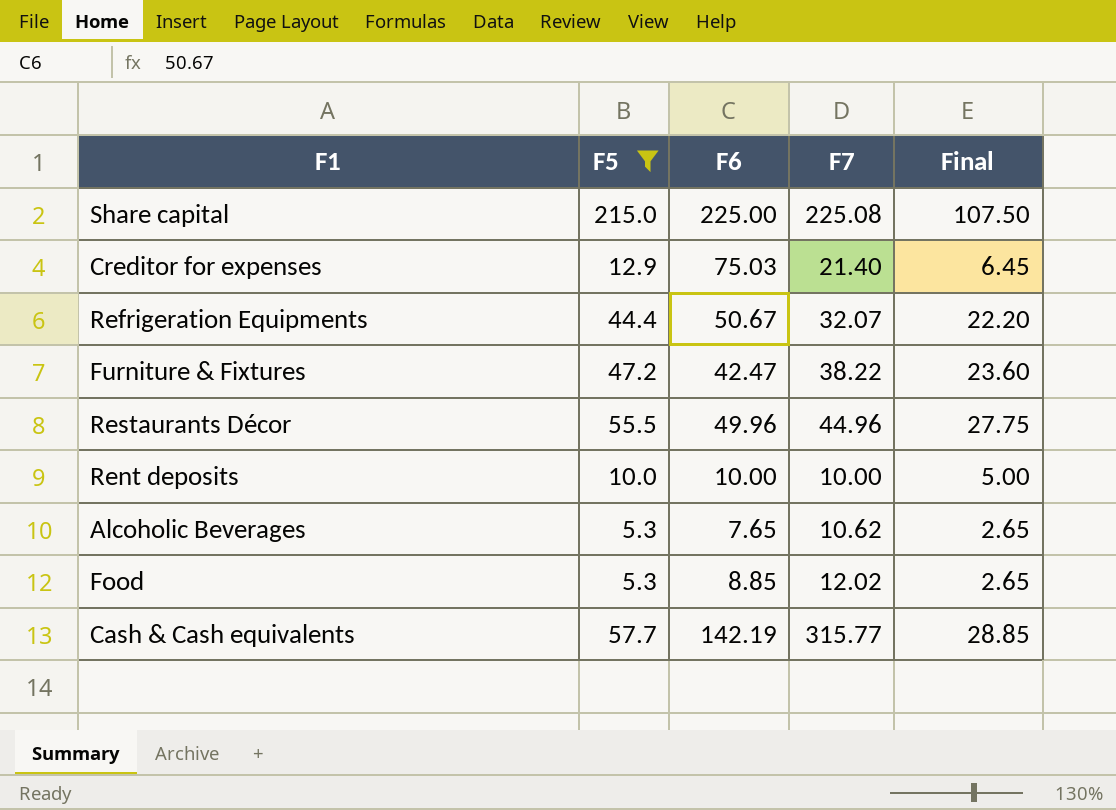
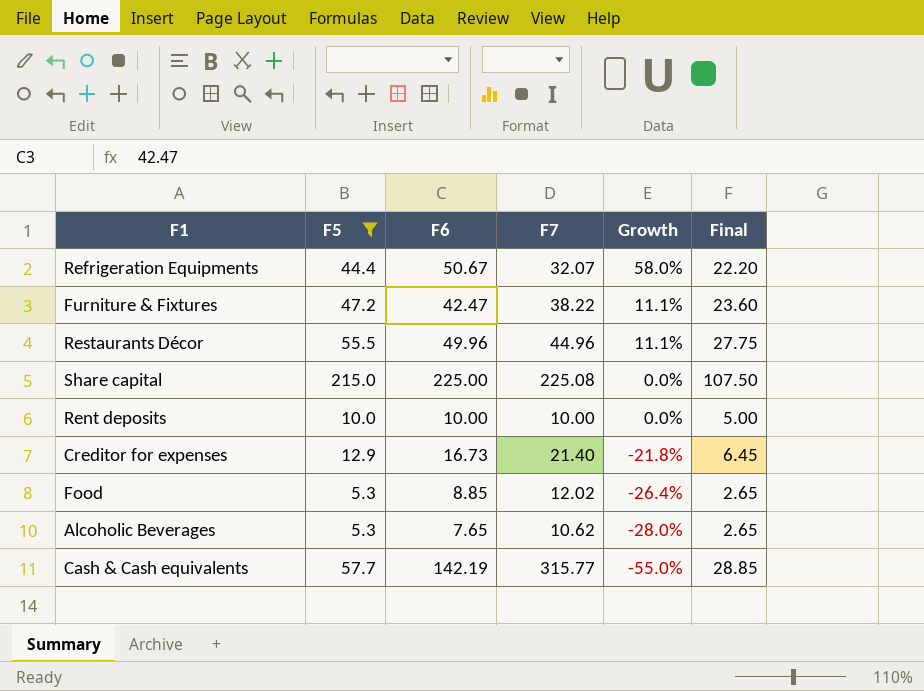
row order: none -> Growth descending
column Growth | formula: none -> ([F6] - [F7]) / [F7]
Creditor for expenses | F6: 75.03 -> 16.73

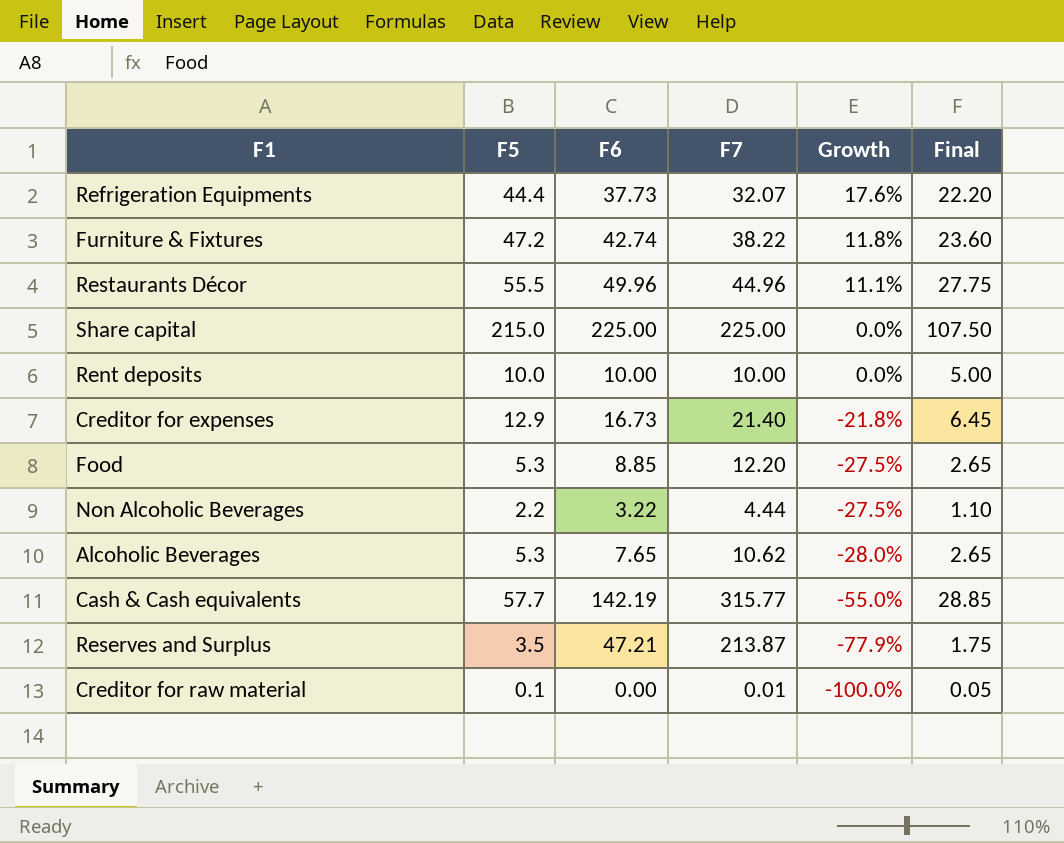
filter: F5 >= 5.3 -> none
Refrigeration Equipments | F6: 50.67 -> 37.73
Refrigeration Equipments | Growth: 58.0% -> 17.6%
Furniture & Fixtures | F6: 42.47 -> 42.74
Furniture & Fixtures | Growth: 11.1% -> 11.8%
Share capital | F7: 225.08 -> 225.00
Food | F7: 12.02 -> 12.20
Food | Growth: -26.4% -> -27.5%

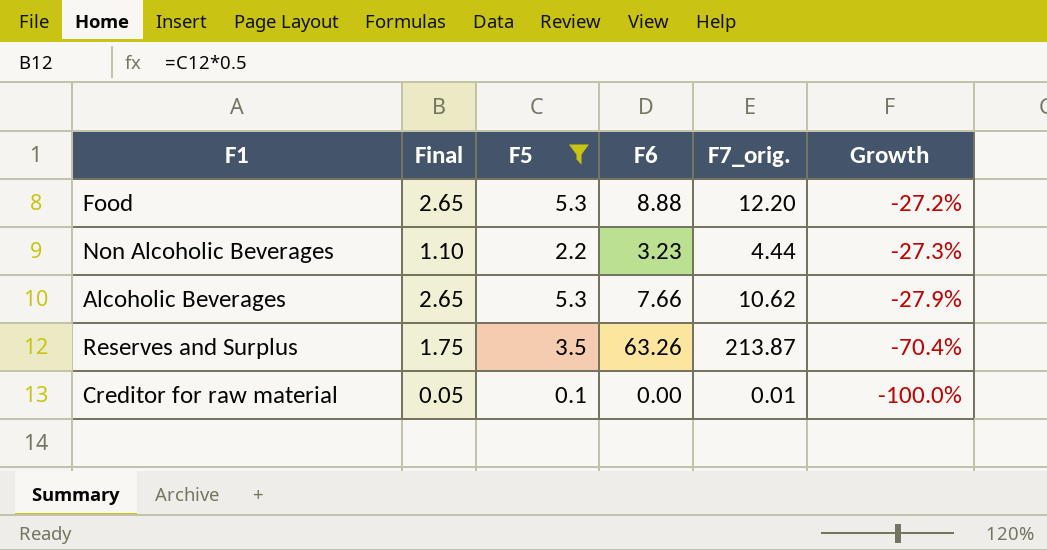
filter: none -> F5 <= 5.3
column Final | position: 6 -> 2
column name: F7 -> F7_orig.
Food | F6: 8.85 -> 8.88
Food | Growth: -27.5% -> -27.2%
Non Alcoholic Beverages | F6: 3.22 -> 3.23
Non Alcoholic Beverages | Growth: -27.5% -> -27.3%
Alcoholic Beverages | F6: 7.65 -> 7.66
Alcoholic Beverages | Growth: -28.0% -> -27.9%
Reserves and Surplus | F6: 47.21 -> 63.26
Reserves and Surplus | Growth: -77.9% -> -70.4%

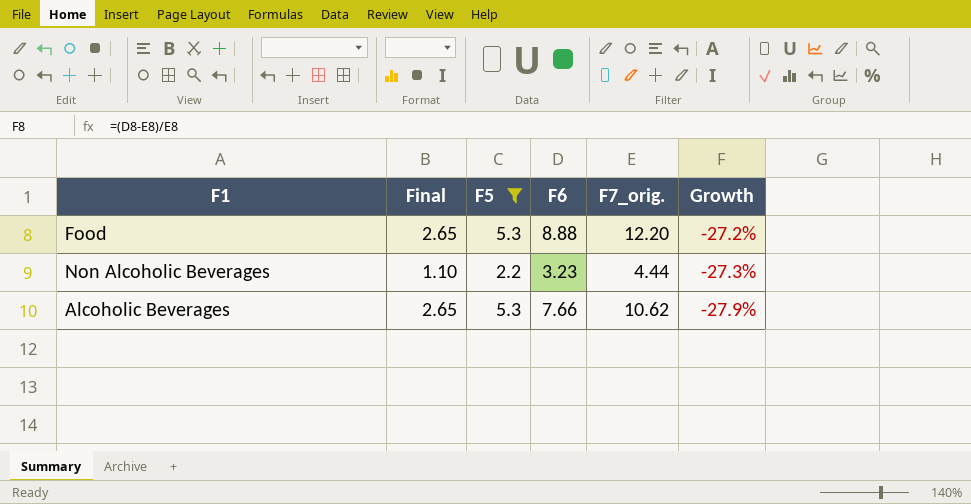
row Reserves and Surplus: 1.75 | 3.5 | 63.26 | 213.87 | -70.4% -> none
row Creditor for raw material: 0.05 | 0.1 | 0.00 | 0.01 | -100.0% -> none

